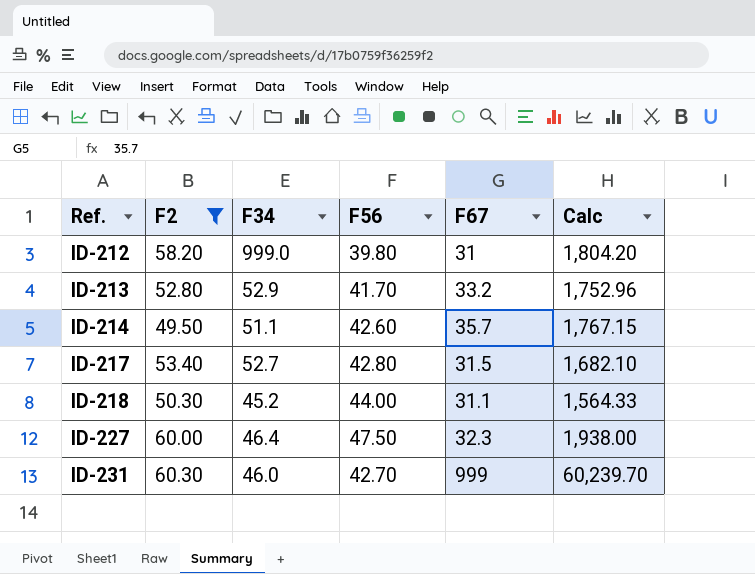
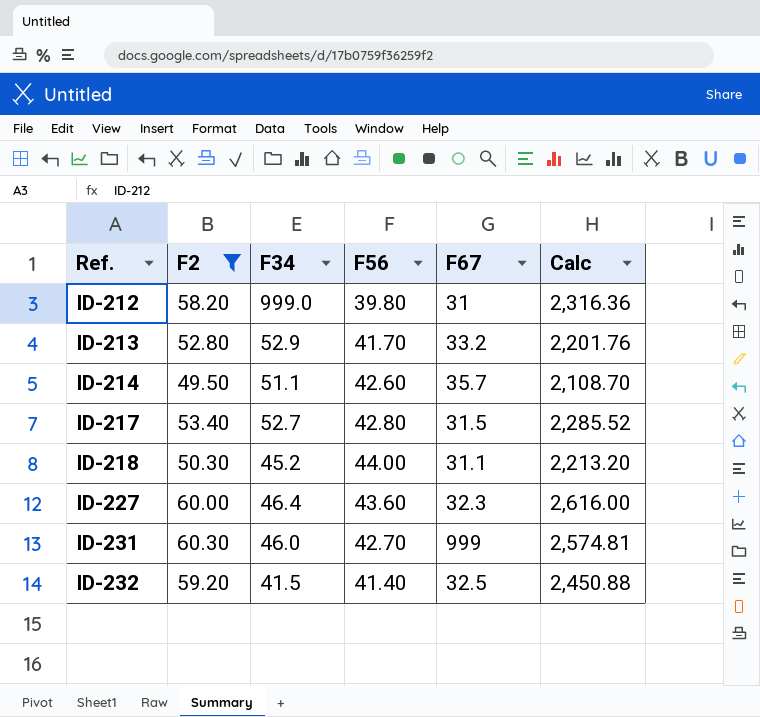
column Calc | formula: [F2] * [F67] -> [F2] * [F56]
ID-227 | F56: 47.50 -> 43.60
row ID-232: none -> 59.20 | 41.5 | 41.40 | 32.5 | 2,450.88

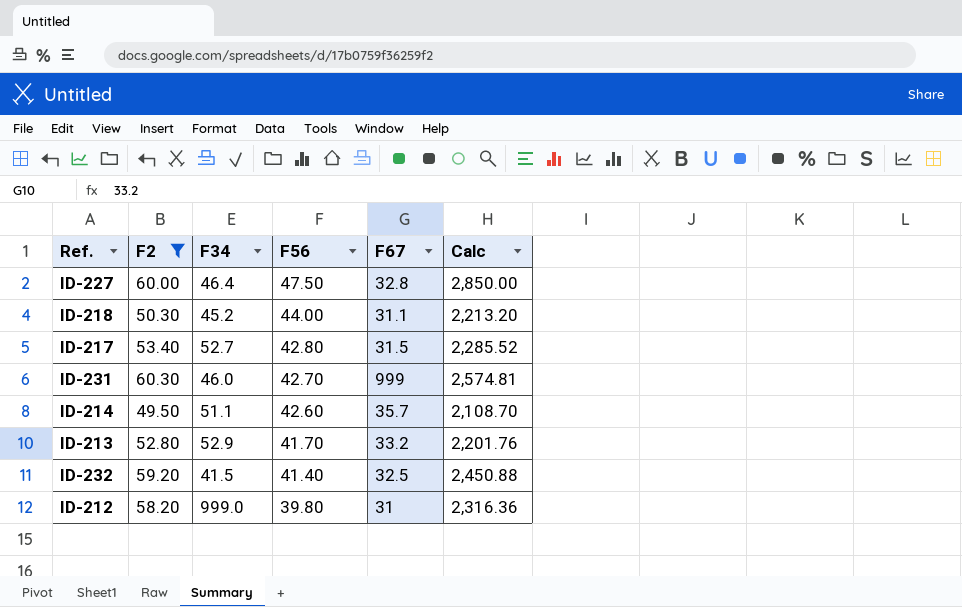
row order: Ref. ascending -> F56 descending
ID-227 | F56: 43.60 -> 47.50
ID-227 | F67: 32.3 -> 32.8
ID-227 | Calc: 2,616.00 -> 2,850.00

